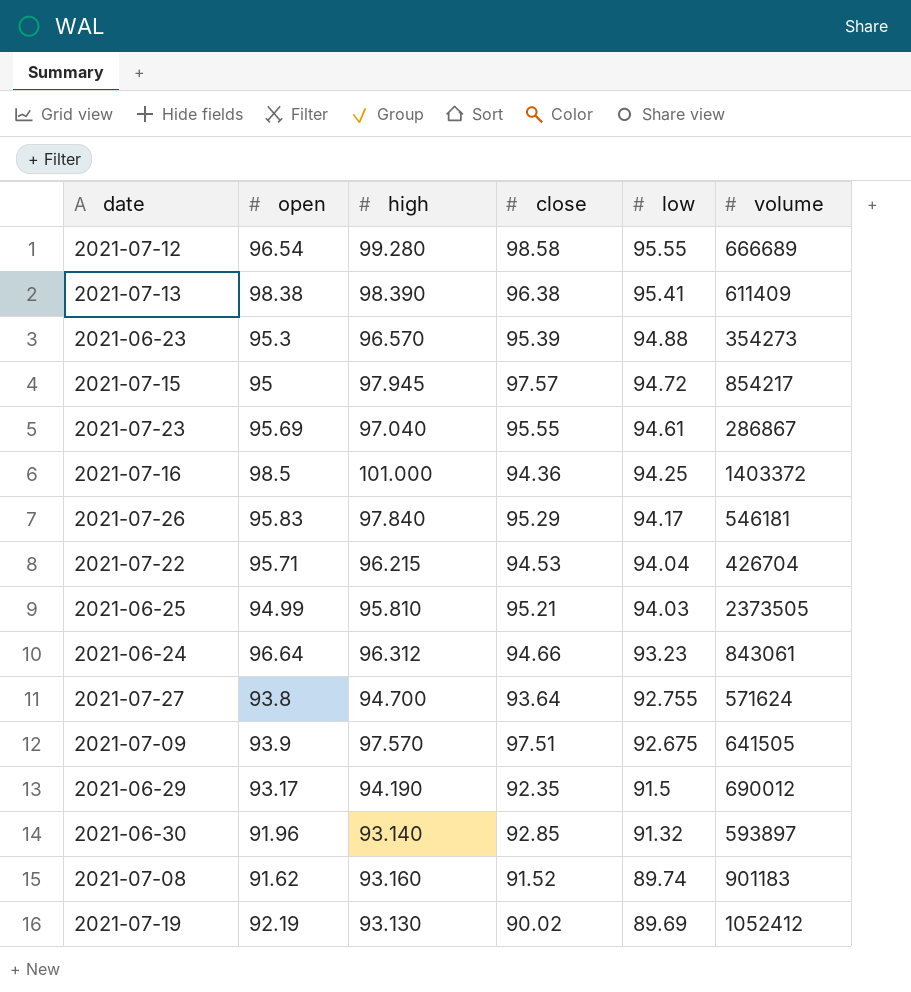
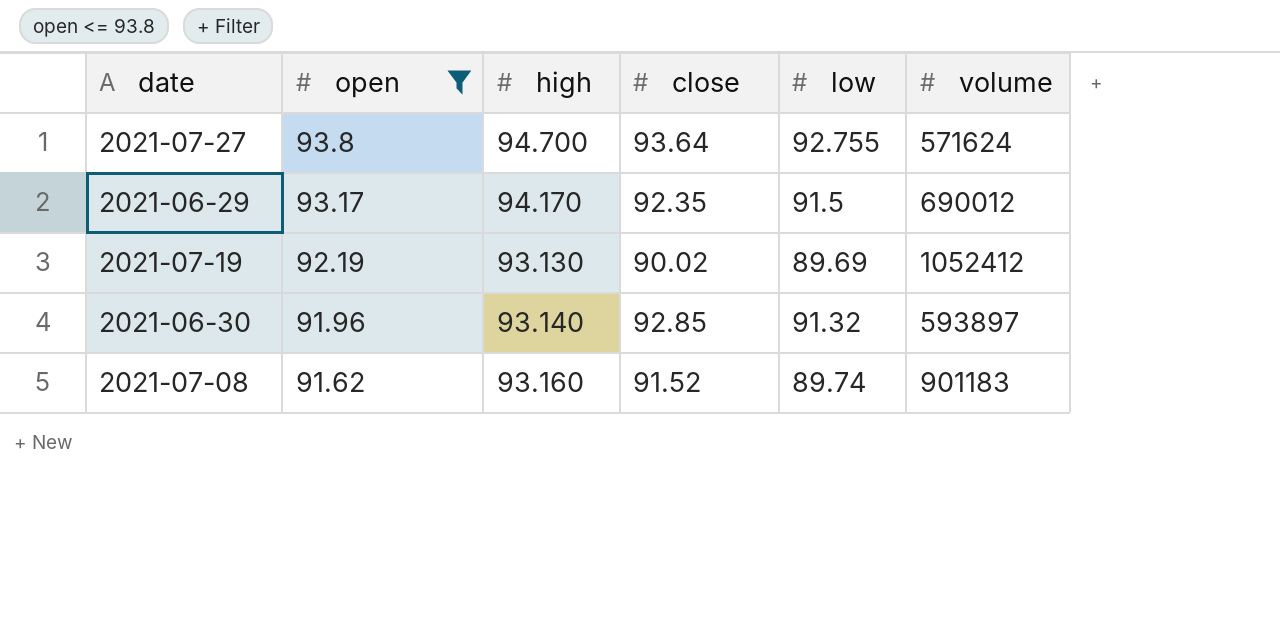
filter: none -> open <= 93.8
row order: low descending -> open descending
2021-06-29 | high: 94.190 -> 94.170

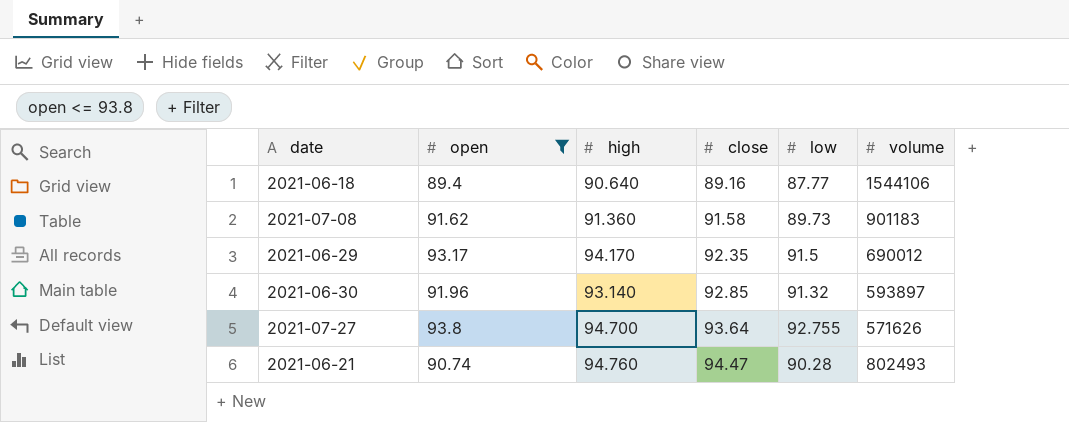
row order: open descending -> close ascending
row 2021-07-19: 92.19 | 93.130 | 90.02 | 89.69 | 1052412 -> none
row 2021-06-18: none -> 89.4 | 90.640 | 89.16 | 87.77 | 1544106
2021-07-08 | high: 93.160 -> 91.360
2021-07-08 | close: 91.52 -> 91.58
2021-07-08 | low: 89.74 -> 89.73
2021-07-27 | volume: 571624 -> 571626
row 2021-06-21: none -> 90.74 | 94.760 | 94.47 | 90.28 | 802493

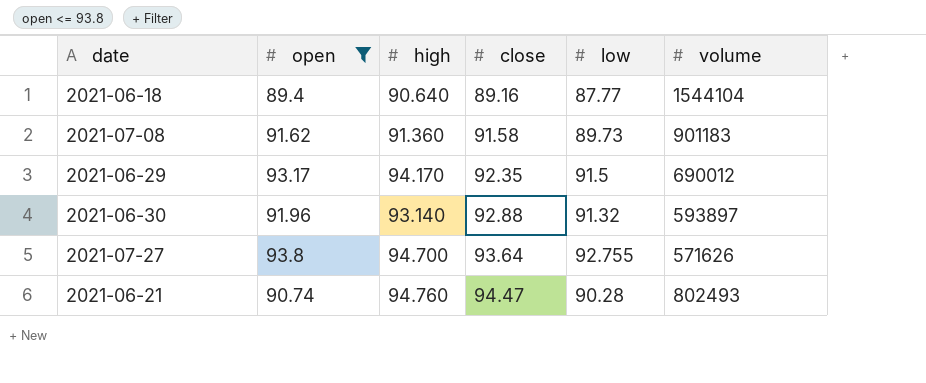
2021-06-18 | volume: 1544106 -> 1544104
2021-06-30 | close: 92.85 -> 92.88

